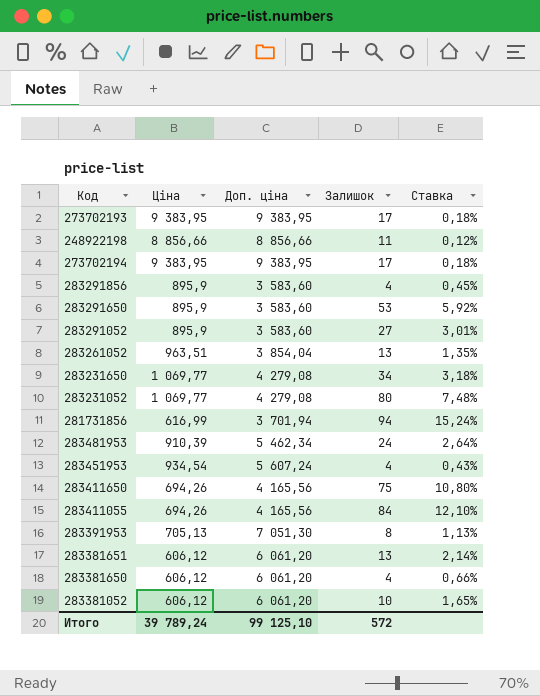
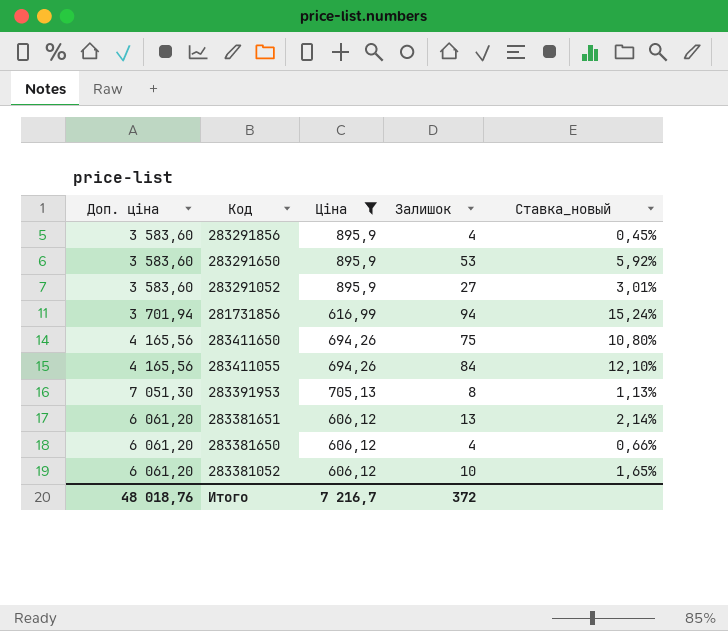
filter: none -> Ціна <= 895,9
column Доп. ціна | position: 3 -> 1
column name: Ставка -> Ставка_новый
Итого | Доп. ціна: 99 125,10 -> 48 018,76
Итого | Ціна: 39 789,24 -> 7 216,7
Итого | Залишок: 572 -> 372

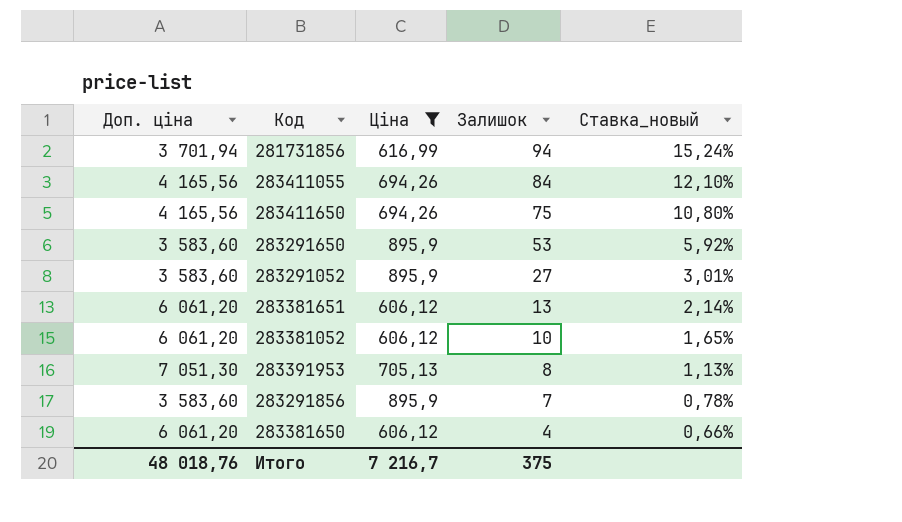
row order: none -> Залишок descending
283291856 | Залишок: 4 -> 7
283291856 | Ставка_новый: 0,45% -> 0,78%
Итого | Залишок: 372 -> 375

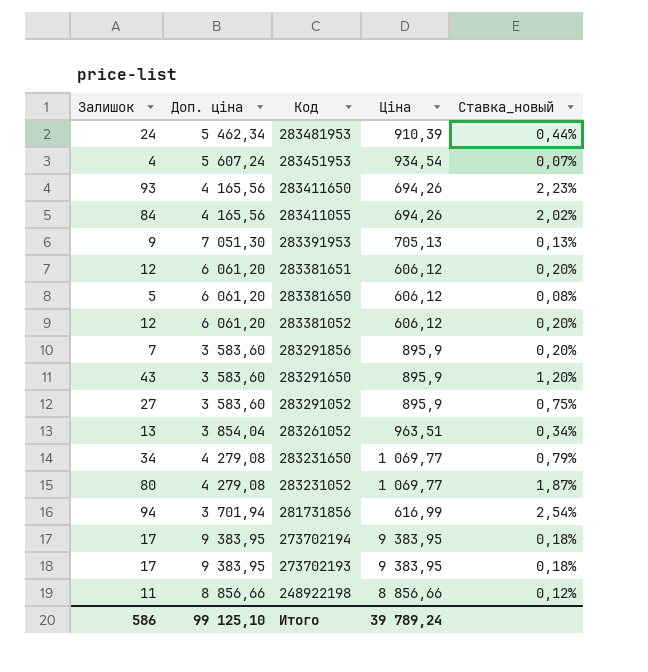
filter: Ціна <= 895,9 -> none
row order: Залишок descending -> Код descending
column Залишок | position: 4 -> 1
column Ставка_новый | formula: [Залишок] / [Ціна] -> [Залишок] / [Доп. ціна]
283411650 | Залишок: 75 -> 93
283391953 | Залишок: 8 -> 9
283381651 | Залишок: 13 -> 12
283381650 | Залишок: 4 -> 5
283381052 | Залишок: 10 -> 12
283291650 | Залишок: 53 -> 43
Итого | Залишок: 375 -> 586
Итого | Доп. ціна: 48 018,76 -> 99 125,10
Итого | Ціна: 7 216,7 -> 39 789,24

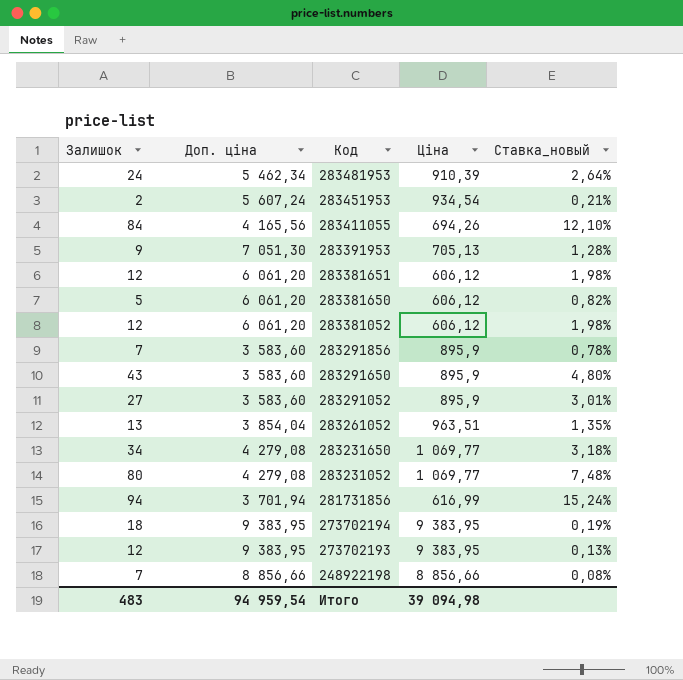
column Ставка_новый | formula: [Залишок] / [Доп. ціна] -> [Залишок] / [Ціна]
row 283411650: 93 | 4 165,56 | 694,26 | 2,23% -> none
283451953 | Залишок: 4 -> 2
273702194 | Залишок: 17 -> 18
273702193 | Залишок: 17 -> 12
248922198 | Залишок: 11 -> 7
Итого | Залишок: 586 -> 483
Итого | Доп. ціна: 99 125,10 -> 94 959,54
Итого | Ціна: 39 789,24 -> 39 094,98

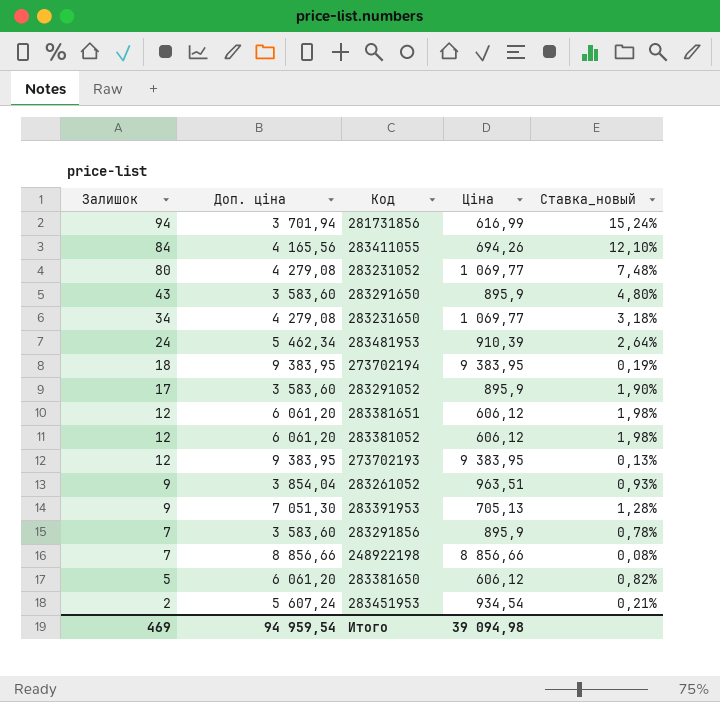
row order: Код descending -> Залишок descending
283291052 | Залишок: 27 -> 17
283291052 | Ставка_новый: 3,01% -> 1,90%
283261052 | Залишок: 13 -> 9
283261052 | Ставка_новый: 1,35% -> 0,93%
Итого | Залишок: 483 -> 469

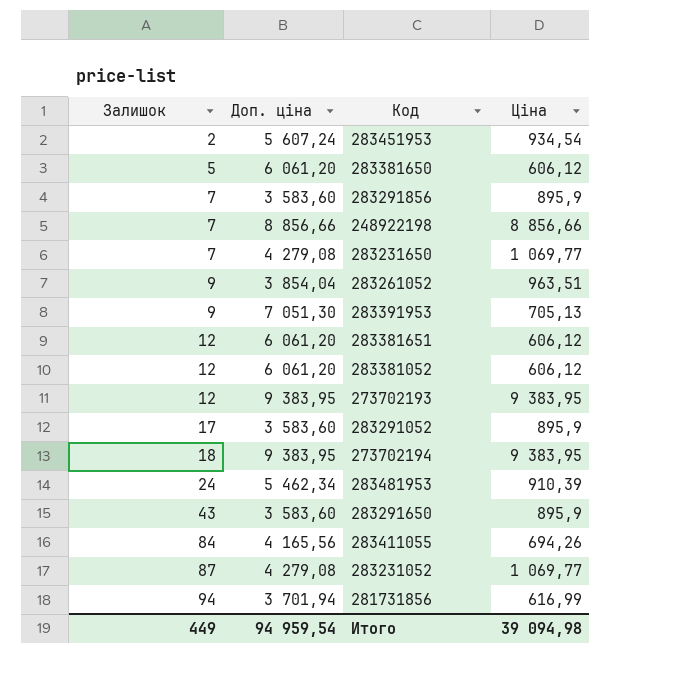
row order: Залишок descending -> Залишок ascending
column Ставка_новый | formula: [Залишок] / [Ціна] -> none
283231650 | Залишок: 34 -> 7
283231052 | Залишок: 80 -> 87
Итого | Залишок: 469 -> 449

